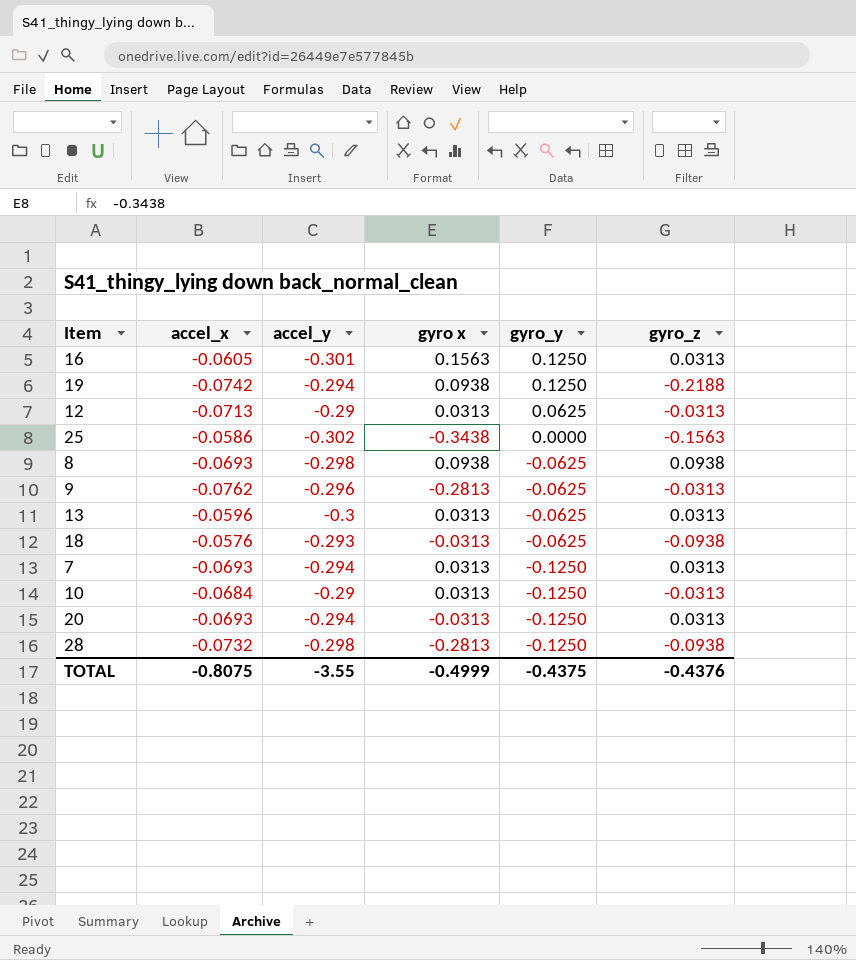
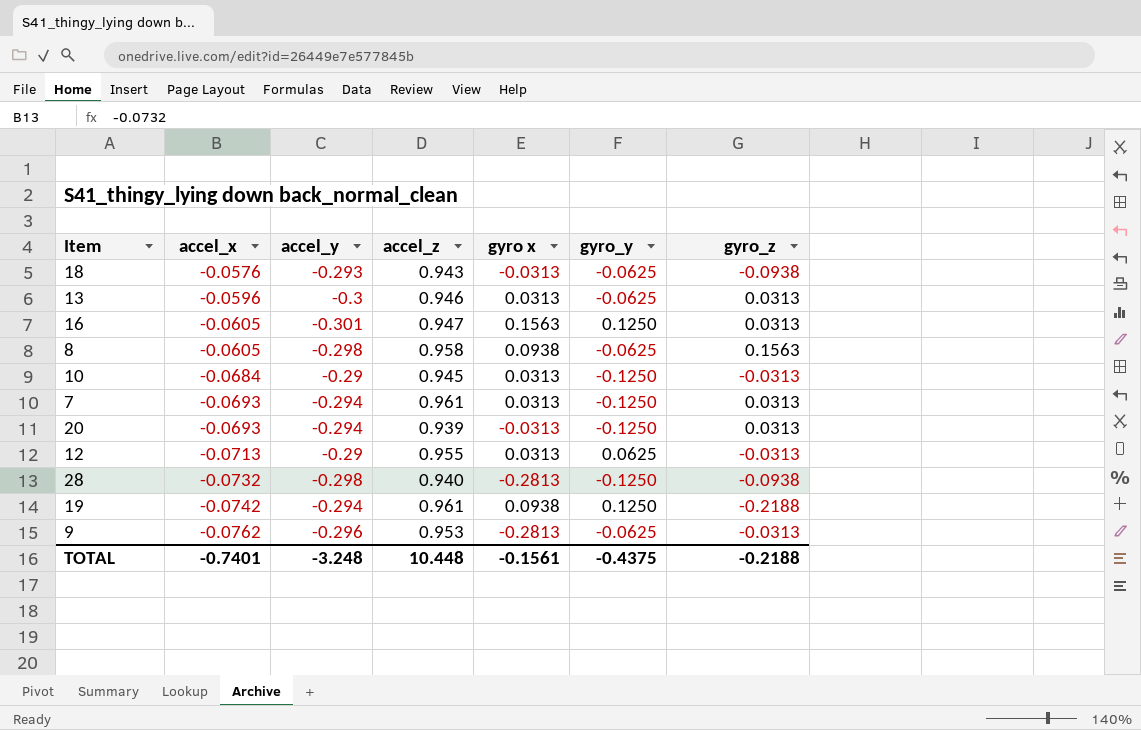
row order: gyro_y descending -> accel_x descending
column accel_z | position: none -> 4
row 25: -0.0586 | -0.302 | -0.3438 | 0.0000 | -0.1563 -> none
8 | accel_x: -0.0693 -> -0.0605
8 | gyro_z: 0.0938 -> 0.1563
TOTAL | accel_x: -0.8075 -> -0.7401
TOTAL | accel_y: -3.55 -> -3.248
TOTAL | gyro x: -0.4999 -> -0.1561
TOTAL | gyro_z: -0.4376 -> -0.2188

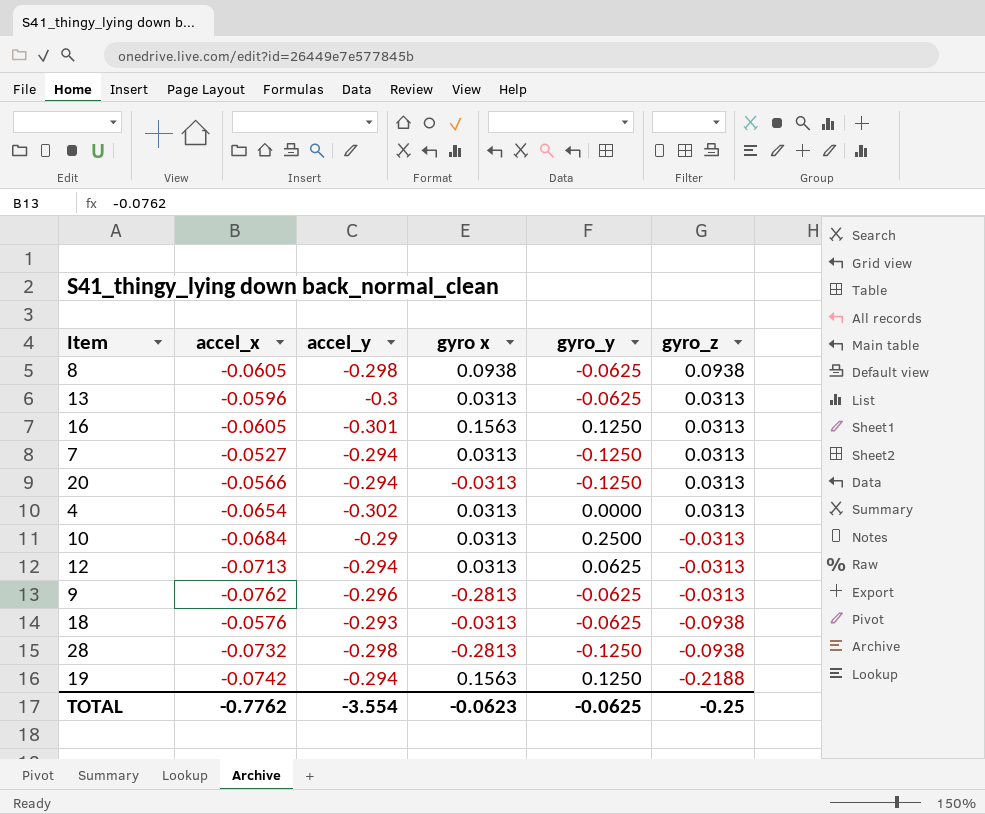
row order: accel_x descending -> gyro_z descending
column accel_z | position: 4 -> none
8 | gyro_z: 0.1563 -> 0.0938
7 | accel_x: -0.0693 -> -0.0527
20 | accel_x: -0.0693 -> -0.0566
row 4: none -> -0.0654 | -0.302 | 0.0313 | 0.0000 | 0.0313
10 | gyro_y: -0.1250 -> 0.2500
12 | accel_y: -0.29 -> -0.294
19 | gyro x: 0.0938 -> 0.1563
TOTAL | accel_x: -0.7401 -> -0.7762
TOTAL | accel_y: -3.248 -> -3.554
TOTAL | gyro x: -0.1561 -> -0.0623
TOTAL | gyro_y: -0.4375 -> -0.0625
TOTAL | gyro_z: -0.2188 -> -0.25

